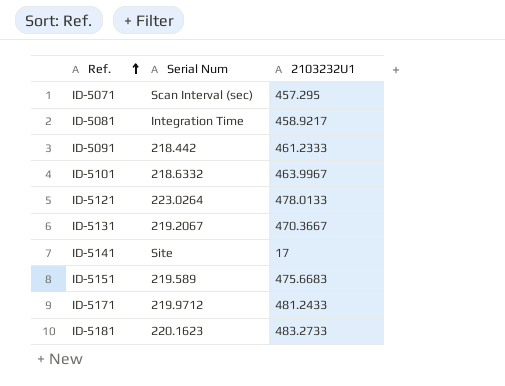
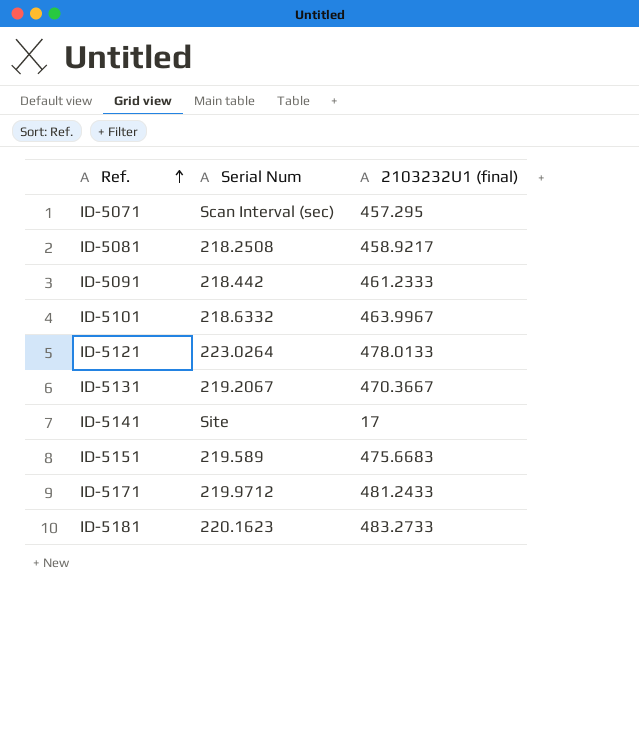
column name: 2103232U1 -> 2103232U1 (final)
ID-5081 | Serial Num: Integration Time -> 218.2508

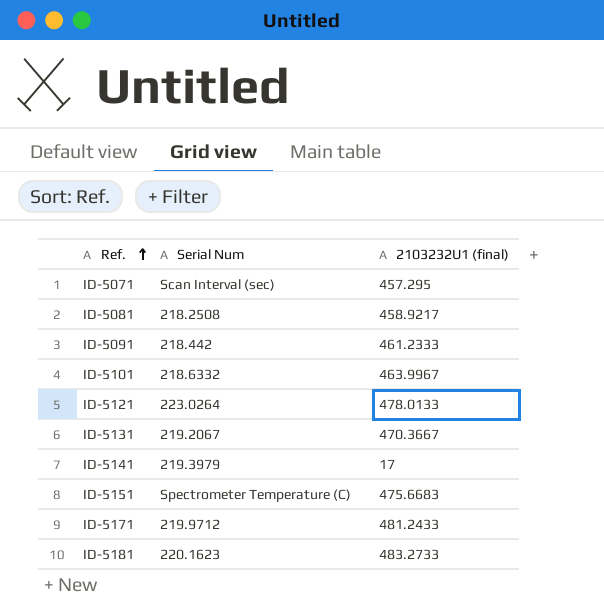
ID-5141 | Serial Num: Site -> 219.3979
ID-5151 | Serial Num: 219.589 -> Spectrometer Temperature (C)

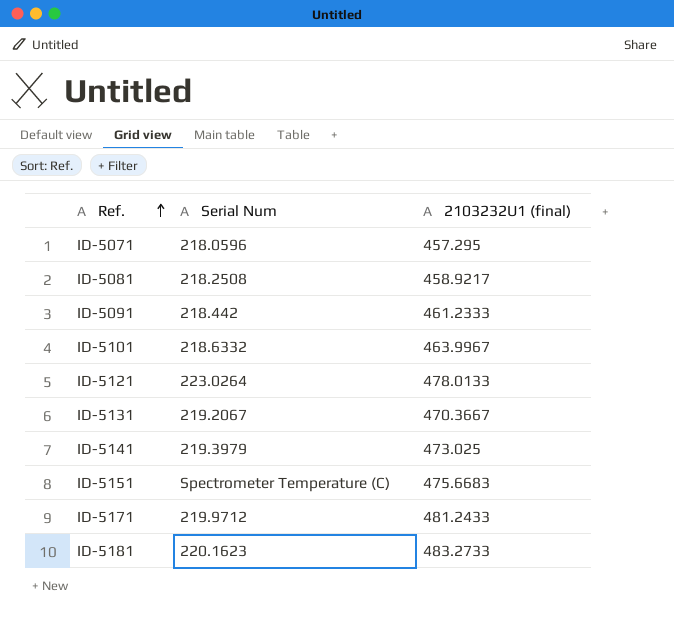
ID-5071 | Serial Num: Scan Interval (sec) -> 218.0596
ID-5141 | 2103232U1 (final): 17 -> 473.025

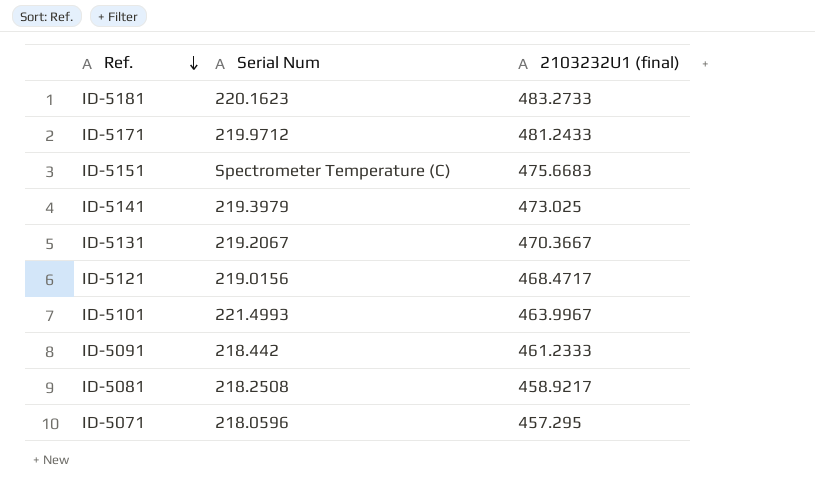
row order: Ref. ascending -> Ref. descending
ID-5121 | Serial Num: 223.0264 -> 219.0156
ID-5121 | 2103232U1 (final): 478.0133 -> 468.4717
ID-5101 | Serial Num: 218.6332 -> 221.4993

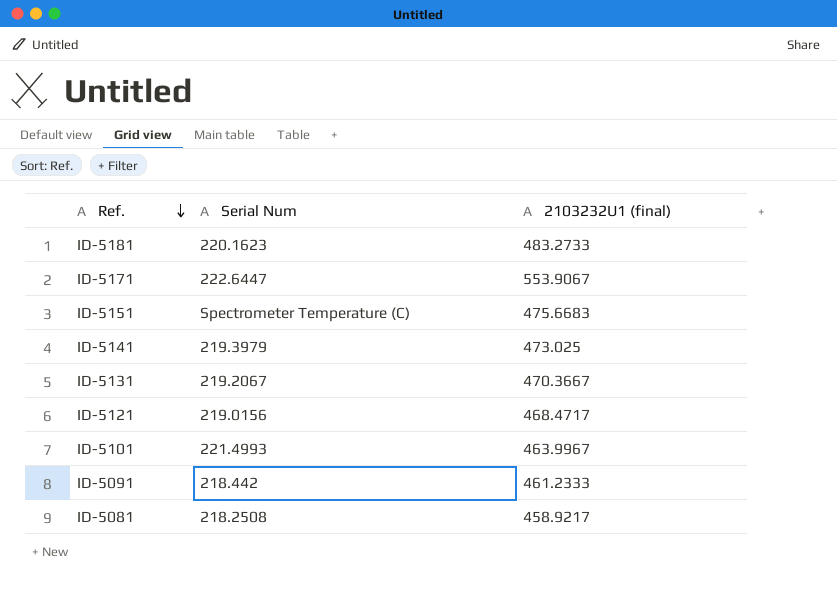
row ID-5071: 218.0596 | 457.295 -> none
ID-5171 | Serial Num: 219.9712 -> 222.6447
ID-5171 | 2103232U1 (final): 481.2433 -> 553.9067

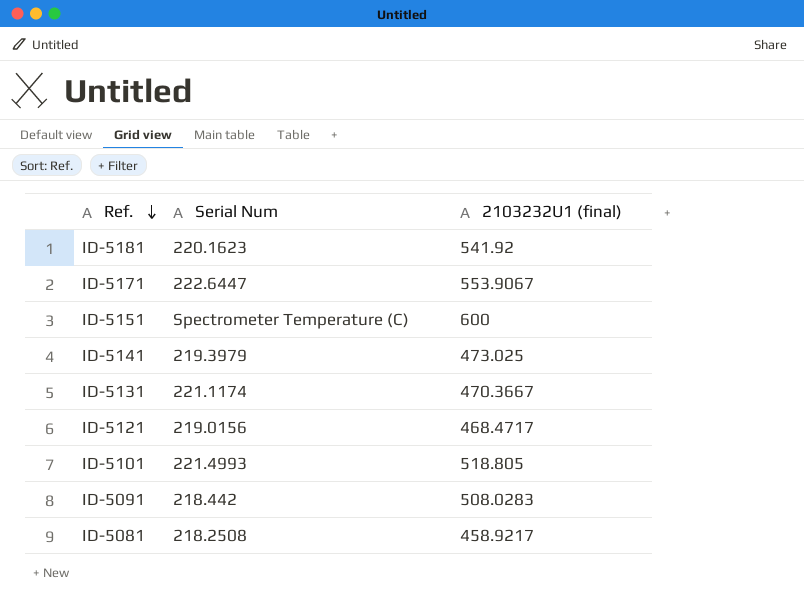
ID-5181 | 2103232U1 (final): 483.2733 -> 541.92
ID-5151 | 2103232U1 (final): 475.6683 -> 600
ID-5131 | Serial Num: 219.2067 -> 221.1174
ID-5101 | 2103232U1 (final): 463.9967 -> 518.805
ID-5091 | 2103232U1 (final): 461.2333 -> 508.0283

